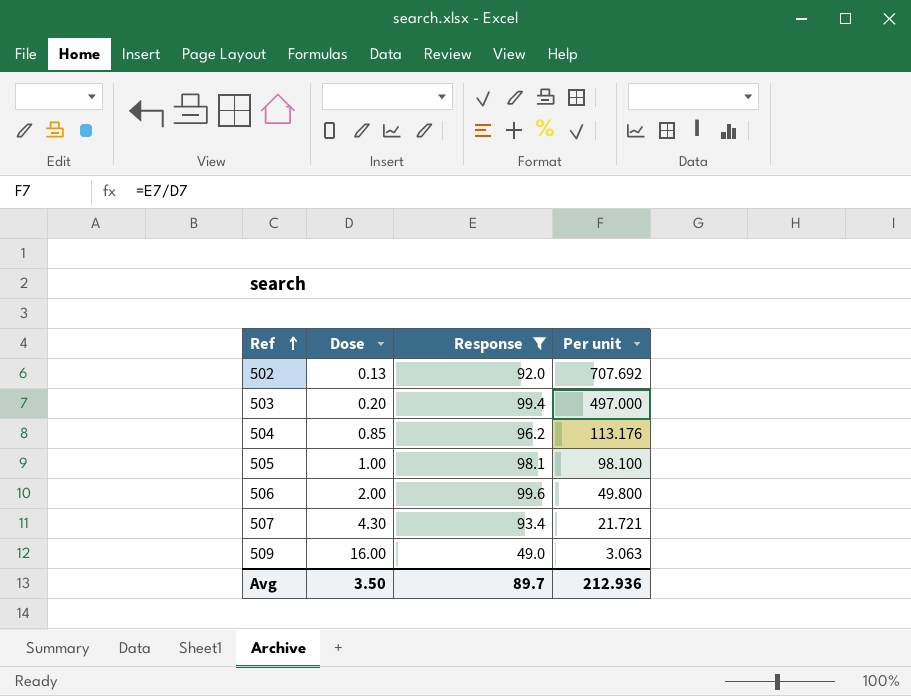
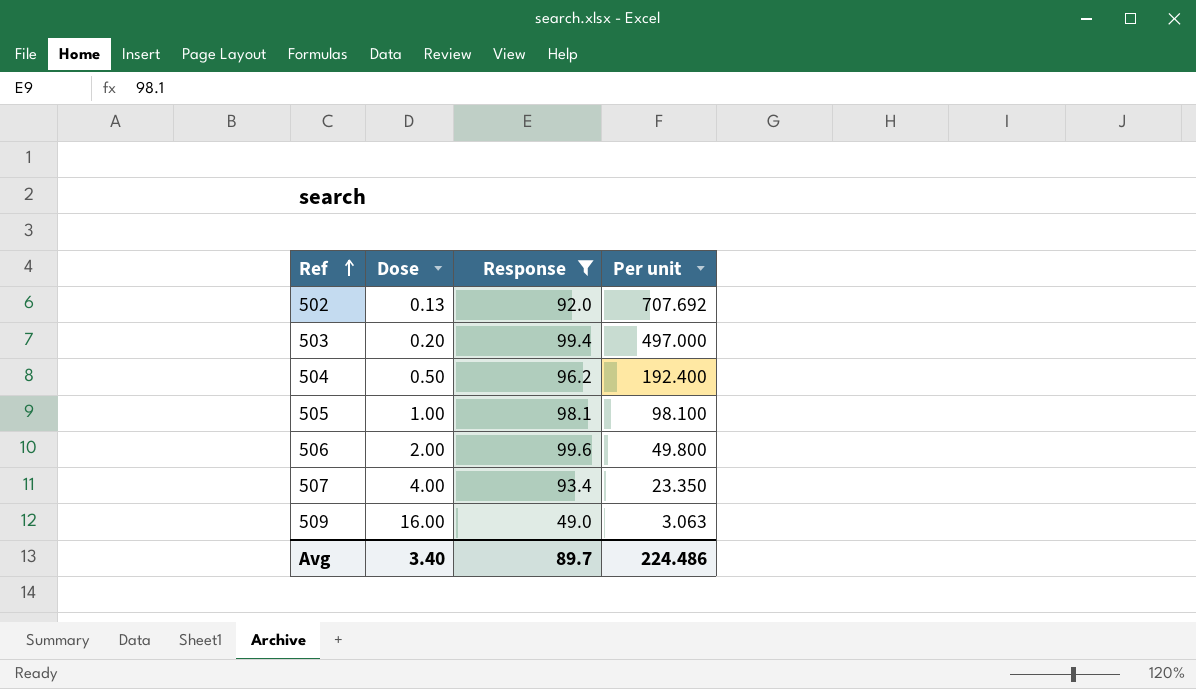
504 | Dose: 0.85 -> 0.50
504 | Per unit: 113.176 -> 192.400
507 | Dose: 4.30 -> 4.00
507 | Per unit: 21.721 -> 23.350
Avg | Dose: 3.50 -> 3.40
Avg | Per unit: 212.936 -> 224.486

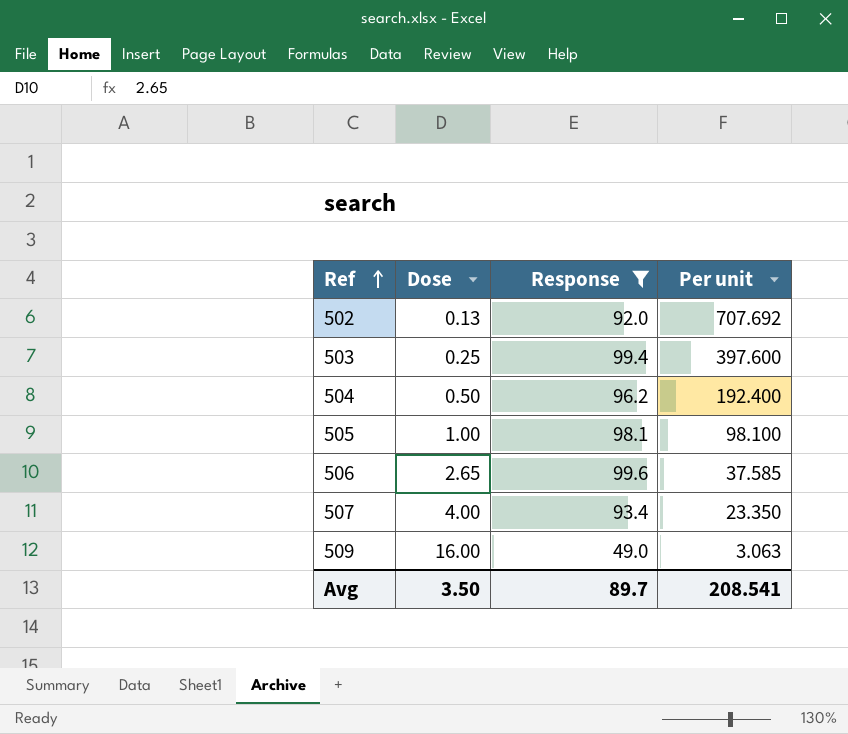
503 | Dose: 0.20 -> 0.25
503 | Per unit: 497.000 -> 397.600
506 | Dose: 2.00 -> 2.65
506 | Per unit: 49.800 -> 37.585
Avg | Dose: 3.40 -> 3.50
Avg | Per unit: 224.486 -> 208.541

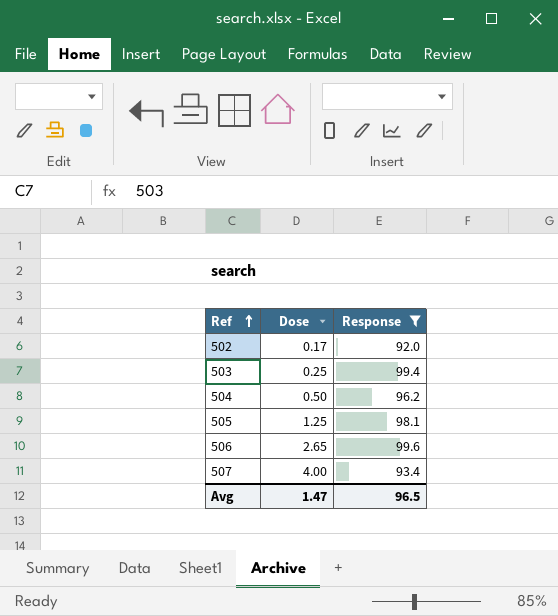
column Per unit | formula: [Response] / [Dose] -> none
row 509: 16.00 | 49.0 | 3.063 -> none
502 | Dose: 0.13 -> 0.17
505 | Dose: 1.00 -> 1.25
Avg | Dose: 3.50 -> 1.47
Avg | Response: 89.7 -> 96.5

